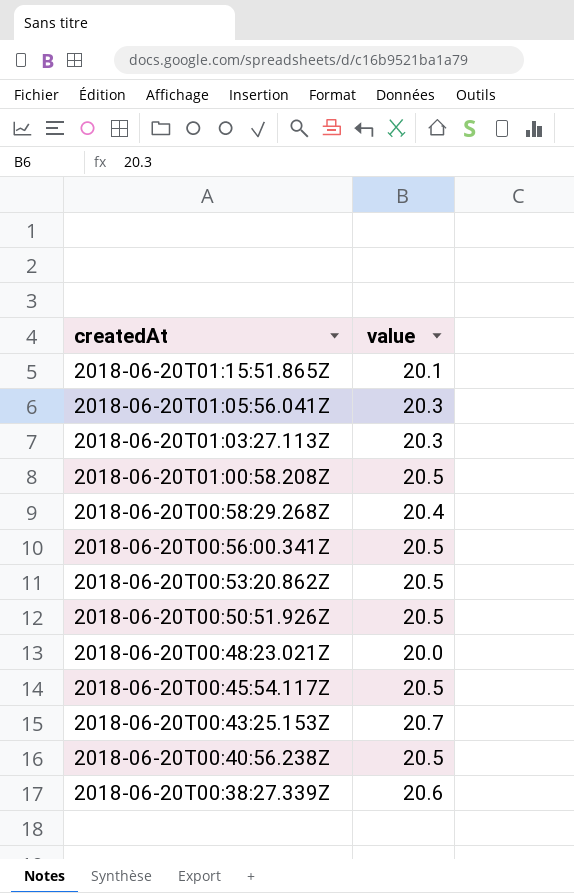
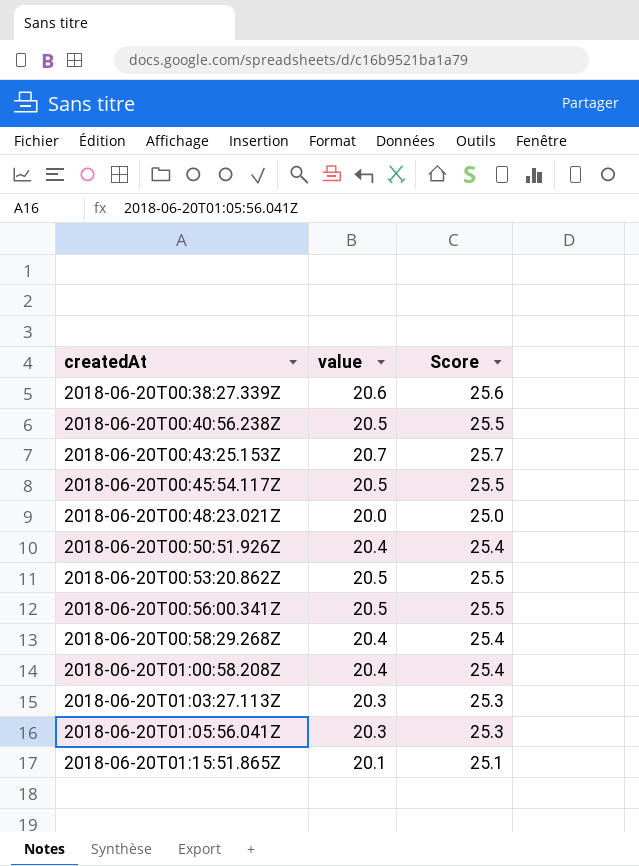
row order: createdAt descending -> createdAt ascending
column Score | formula: none -> [value] + 5
2018-06-20T00:50:51.926Z | value: 20.5 -> 20.4
2018-06-20T01:00:58.208Z | value: 20.5 -> 20.4

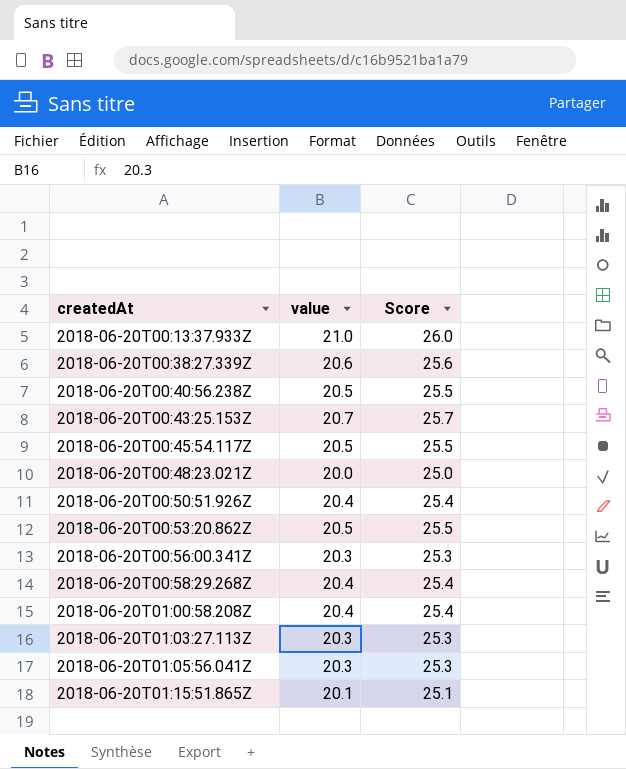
row 2018-06-20T00:13:37.933Z: none -> 21.0 | 26.0
2018-06-20T00:56:00.341Z | value: 20.5 -> 20.3
2018-06-20T00:56:00.341Z | Score: 25.5 -> 25.3

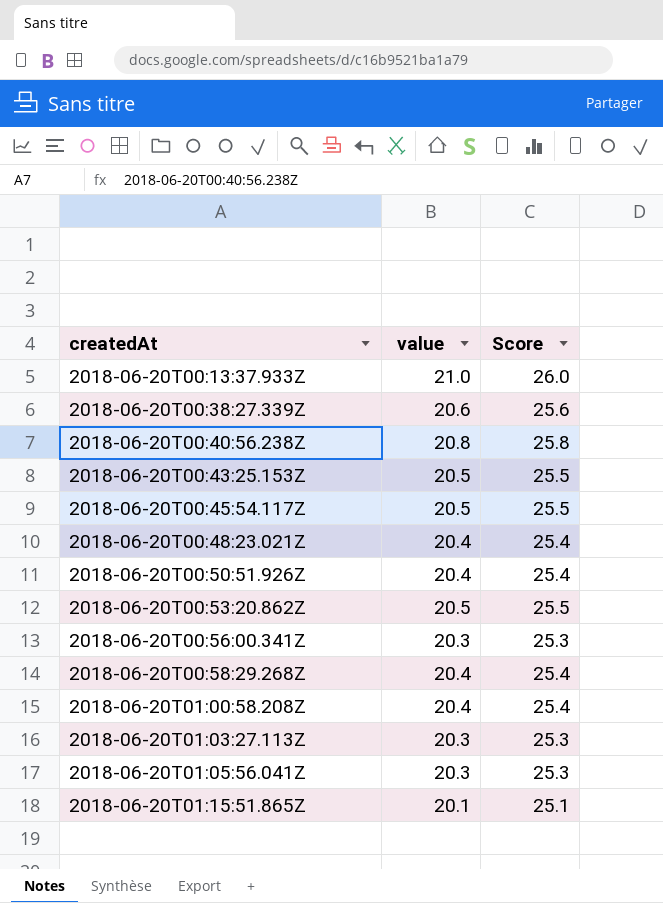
2018-06-20T00:40:56.238Z | value: 20.5 -> 20.8
2018-06-20T00:40:56.238Z | Score: 25.5 -> 25.8
2018-06-20T00:43:25.153Z | value: 20.7 -> 20.5
2018-06-20T00:43:25.153Z | Score: 25.7 -> 25.5
2018-06-20T00:48:23.021Z | value: 20.0 -> 20.4
2018-06-20T00:48:23.021Z | Score: 25.0 -> 25.4

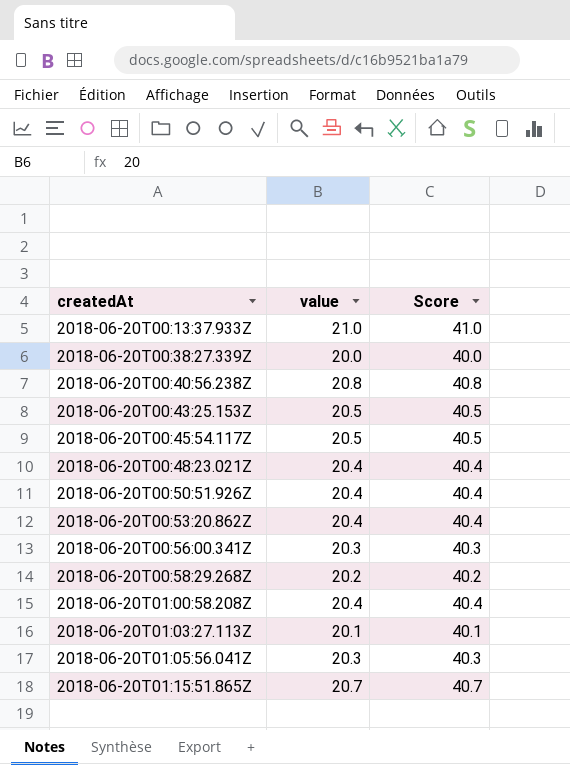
column Score | formula: [value] + 5 -> [value] + 20
2018-06-20T00:38:27.339Z | value: 20.6 -> 20.0
2018-06-20T00:53:20.862Z | value: 20.5 -> 20.4
2018-06-20T00:58:29.268Z | value: 20.4 -> 20.2
2018-06-20T01:03:27.113Z | value: 20.3 -> 20.1
2018-06-20T01:15:51.865Z | value: 20.1 -> 20.7

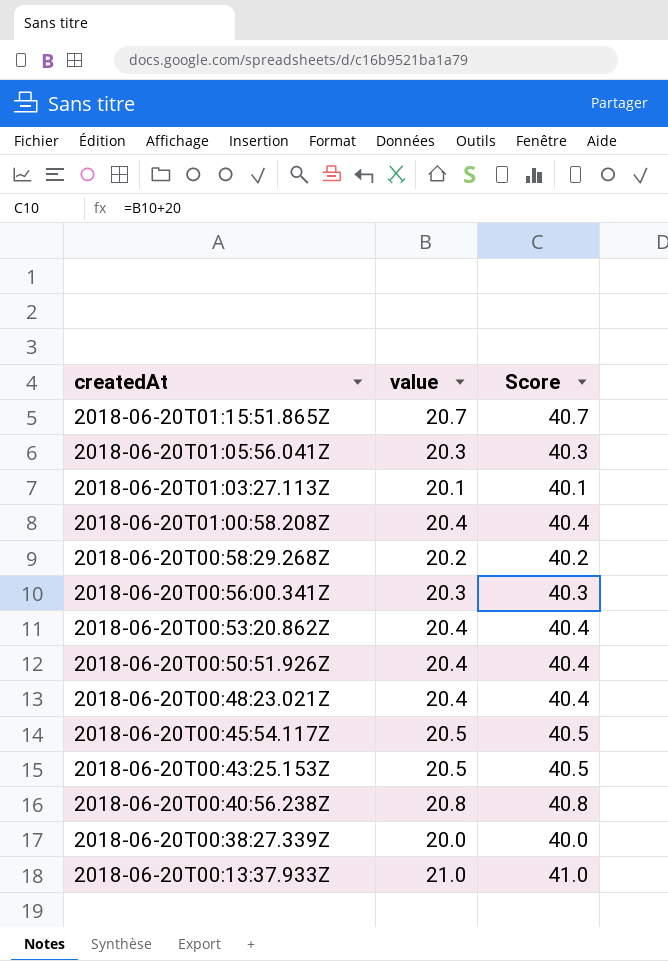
row order: createdAt ascending -> createdAt descending

